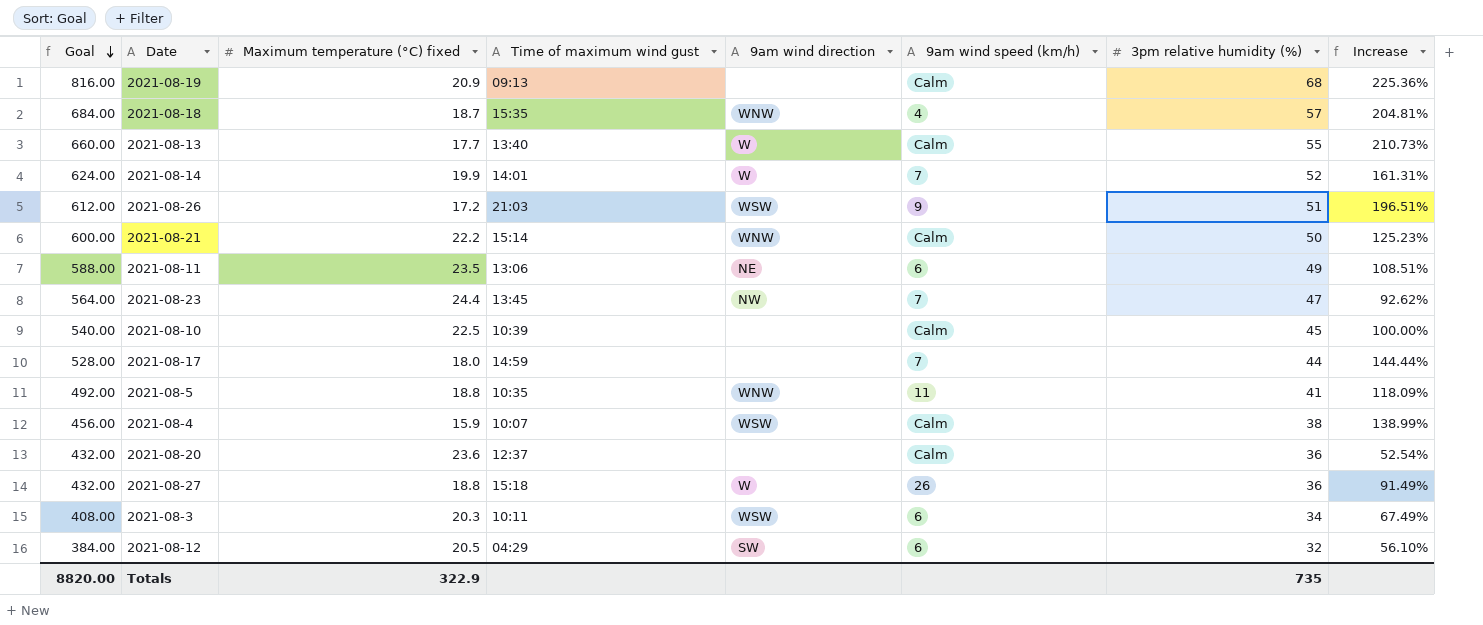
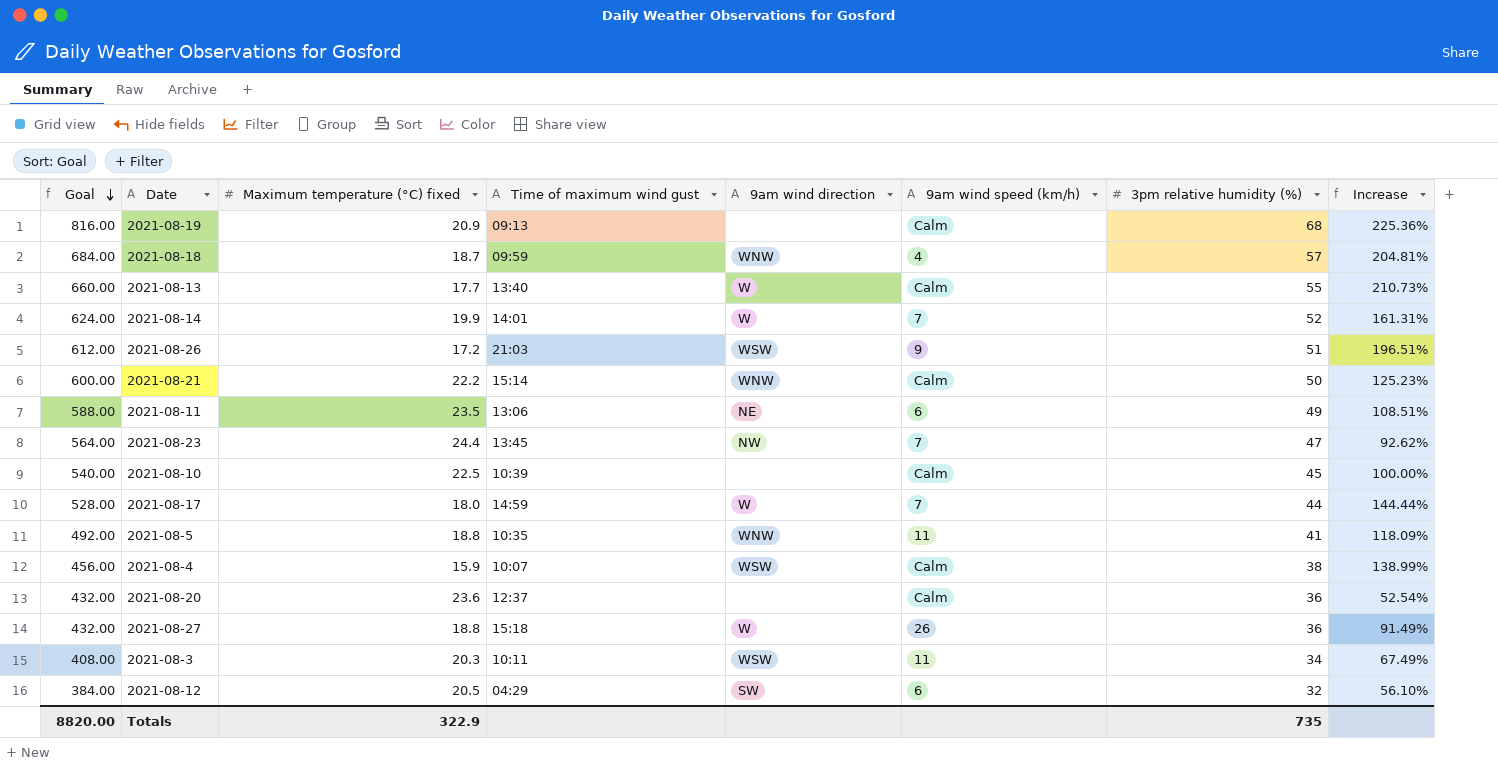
2021-08-18 | Time of maximum wind gust: 15:35 -> 09:59
2021-08-17 | 9am wind direction: none -> W
2021-08-3 | 9am wind speed (km/h): 6 -> 11

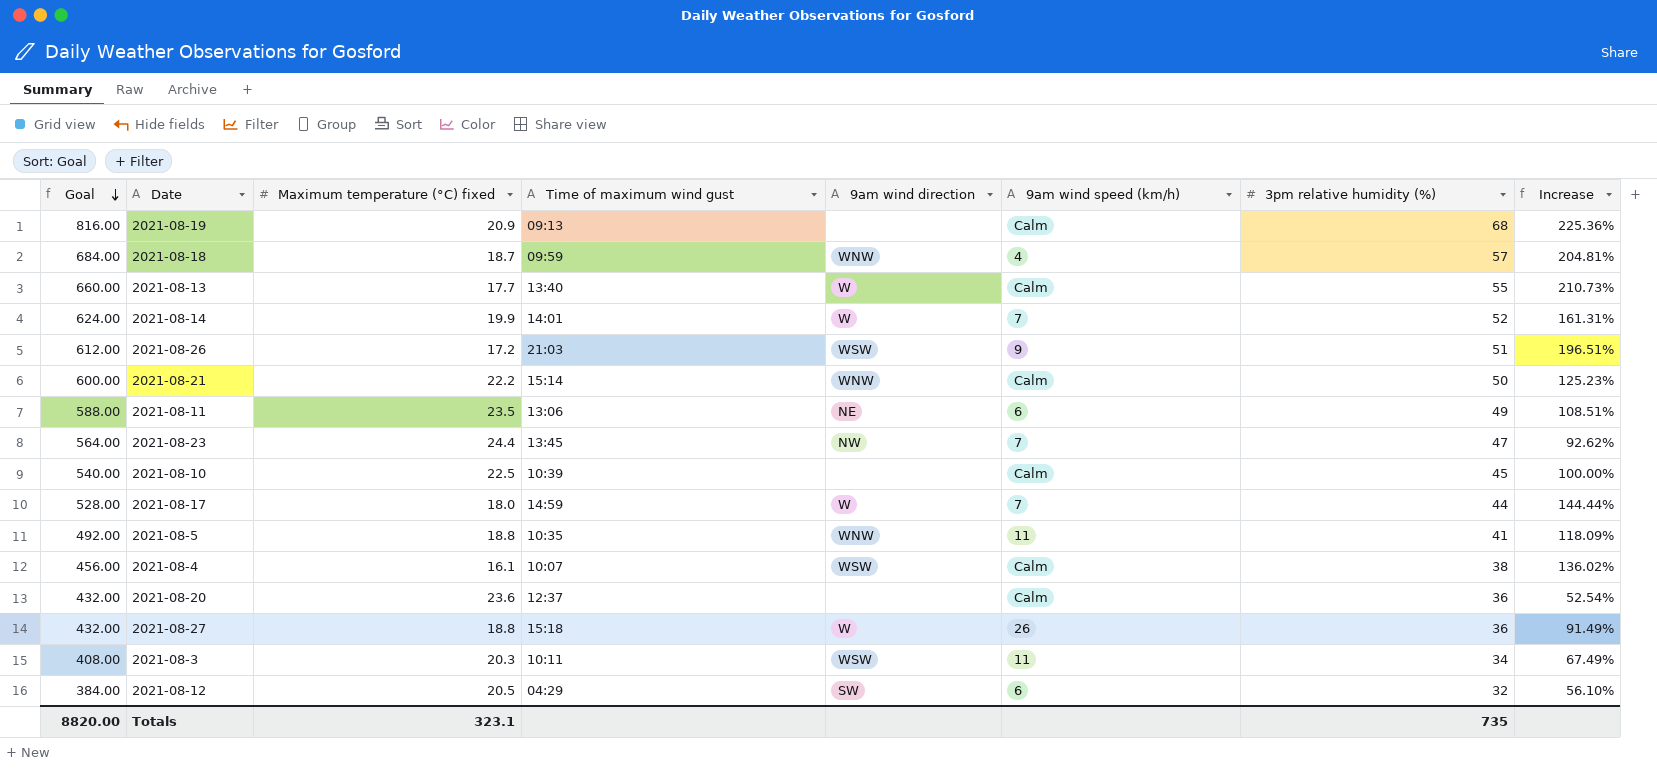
2021-08-4 | Maximum temperature (°C) fixed: 15.9 -> 16.1
2021-08-4 | Increase: 138.99% -> 136.02%
Totals | Maximum temperature (°C) fixed: 322.9 -> 323.1

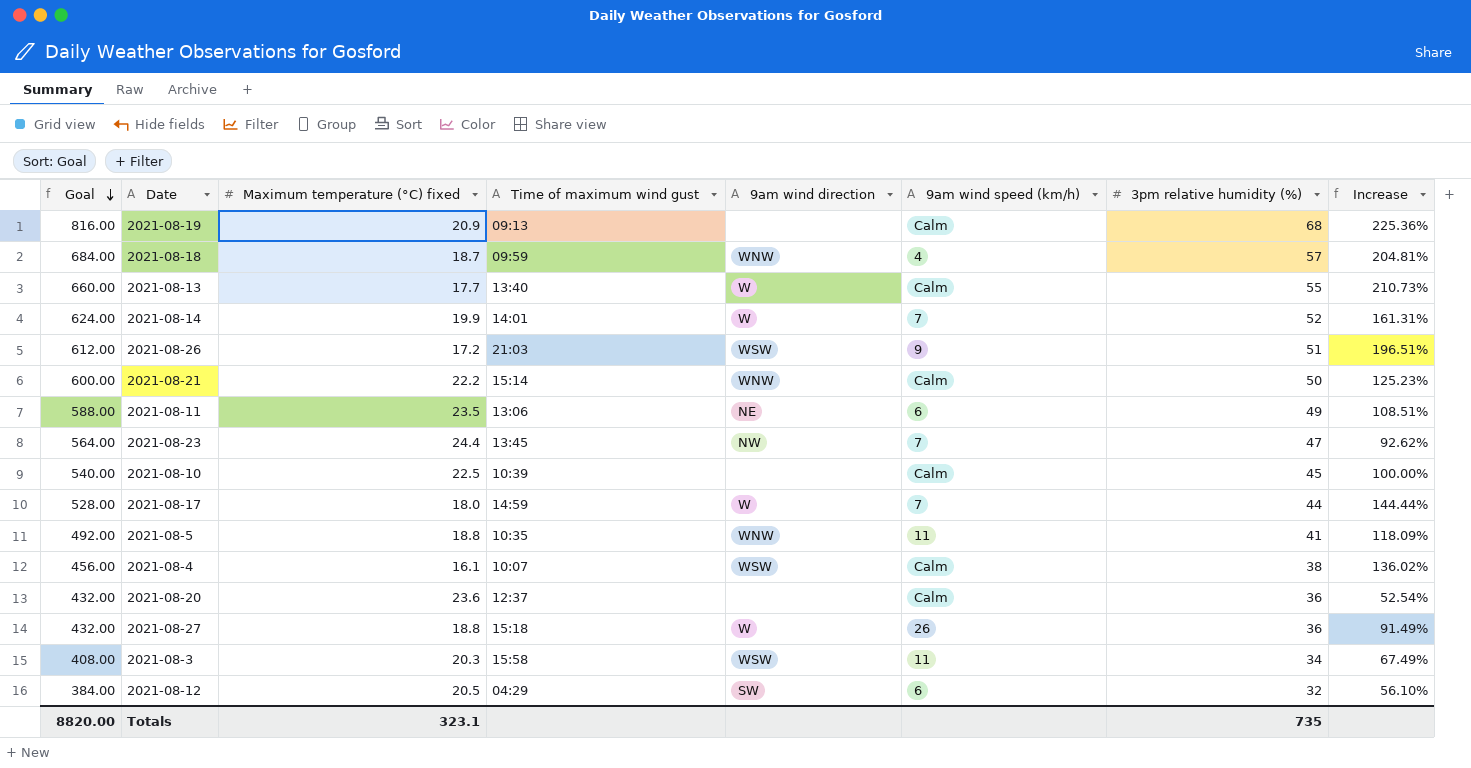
2021-08-3 | Time of maximum wind gust: 10:11 -> 15:58

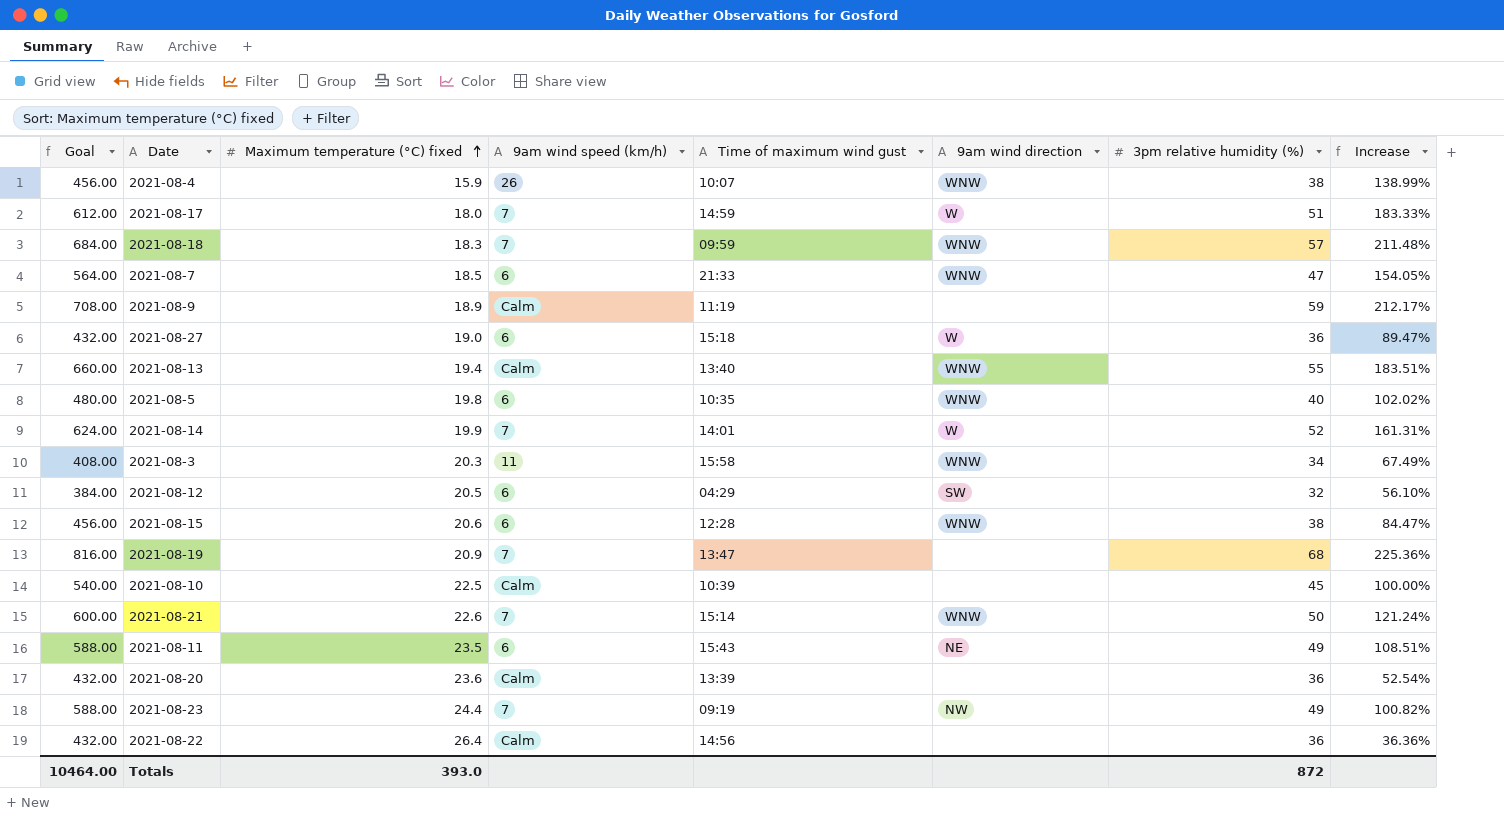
row order: Goal descending -> Maximum temperature (°C) fixed ascending
column 9am wind speed (km/h) | position: 6 -> 4
row 2021-08-26: 612.00 | 17.2 | 21:03 | WSW | 9 | 51 | 196.51% -> none
2021-08-4 | Maximum temperature (°C) fixed: 16.1 -> 15.9
2021-08-4 | 9am wind speed (km/h): Calm -> 26
2021-08-4 | 9am wind direction: WSW -> WNW
2021-08-4 | Increase: 136.02% -> 138.99%
2021-08-17 | Goal: 528.00 -> 612.00
2021-08-17 | 3pm relative humidity (%): 44 -> 51
2021-08-17 | Increase: 144.44% -> 183.33%
2021-08-18 | Maximum temperature (°C) fixed: 18.7 -> 18.3
2021-08-18 | 9am wind speed (km/h): 4 -> 7
2021-08-18 | Increase: 204.81% -> 211.48%
row 2021-08-7: none -> 564.00 | 18.5 | 6 | 21:33 | WNW | 47 | 154.05%
row 2021-08-9: none -> 708.00 | 18.9 | Calm | 11:19 | none | 59 | 212.17%
2021-08-27 | Maximum temperature (°C) fixed: 18.8 -> 19.0
2021-08-27 | 9am wind speed (km/h): 26 -> 6
2021-08-27 | Increase: 91.49% -> 89.47%
2021-08-13 | Maximum temperature (°C) fixed: 17.7 -> 19.4
2021-08-13 | 9am wind direction: W -> WNW
2021-08-13 | Increase: 210.73% -> 183.51%
2021-08-5 | Goal: 492.00 -> 480.00
2021-08-5 | Maximum temperature (°C) fixed: 18.8 -> 19.8
2021-08-5 | 9am wind speed (km/h): 11 -> 6
2021-08-5 | 3pm relative humidity (%): 41 -> 40
2021-08-5 | Increase: 118.09% -> 102.02%
2021-08-3 | 9am wind direction: WSW -> WNW
row 2021-08-15: none -> 456.00 | 20.6 | 6 | 12:28 | WNW | 38 | 84.47%
2021-08-19 | 9am wind speed (km/h): Calm -> 7
2021-08-19 | Time of maximum wind gust: 09:13 -> 13:47
2021-08-21 | Maximum temperature (°C) fixed: 22.2 -> 22.6
2021-08-21 | 9am wind speed (km/h): Calm -> 7
2021-08-21 | Increase: 125.23% -> 121.24%
2021-08-11 | Time of maximum wind gust: 13:06 -> 15:43
2021-08-20 | Time of maximum wind gust: 12:37 -> 13:39
2021-08-23 | Goal: 564.00 -> 588.00
2021-08-23 | Time of maximum wind gust: 13:45 -> 09:19
2021-08-23 | 3pm relative humidity (%): 47 -> 49
2021-08-23 | Increase: 92.62% -> 100.82%
row 2021-08-22: none -> 432.00 | 26.4 | Calm | 14:56 | none | 36 | 36.36%
Totals | Goal: 8820.00 -> 10464.00
Totals | Maximum temperature (°C) fixed: 323.1 -> 393.0
Totals | 3pm relative humidity (%): 735 -> 872

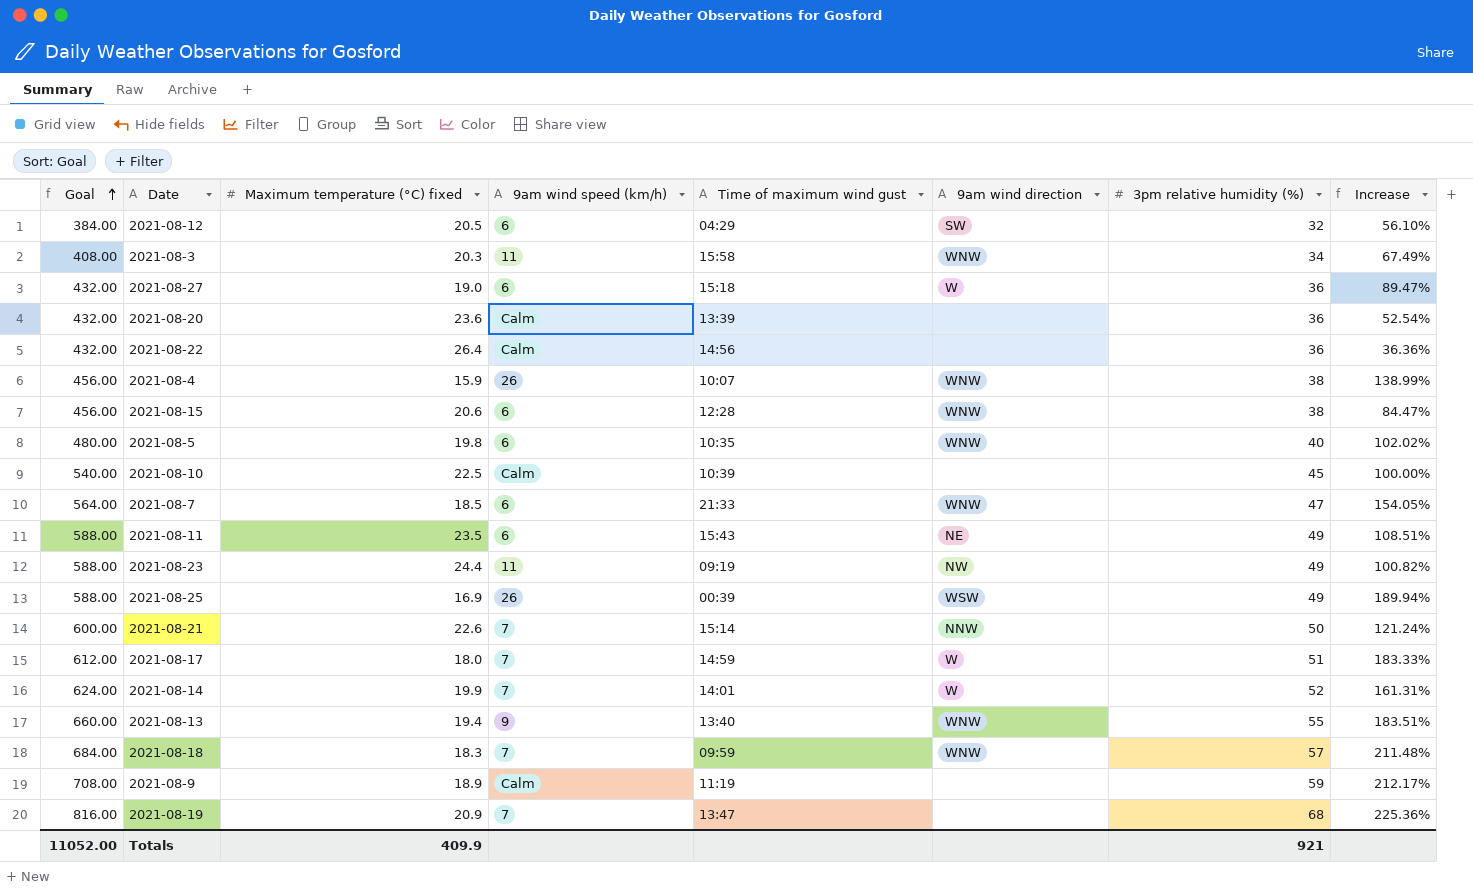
row order: Maximum temperature (°C) fixed ascending -> Goal ascending
2021-08-23 | 9am wind speed (km/h): 7 -> 11
row 2021-08-25: none -> 588.00 | 16.9 | 26 | 00:39 | WSW | 49 | 189.94%
2021-08-21 | 9am wind direction: WNW -> NNW
2021-08-13 | 9am wind speed (km/h): Calm -> 9
Totals | Goal: 10464.00 -> 11052.00
Totals | Maximum temperature (°C) fixed: 393.0 -> 409.9
Totals | 3pm relative humidity (%): 872 -> 921

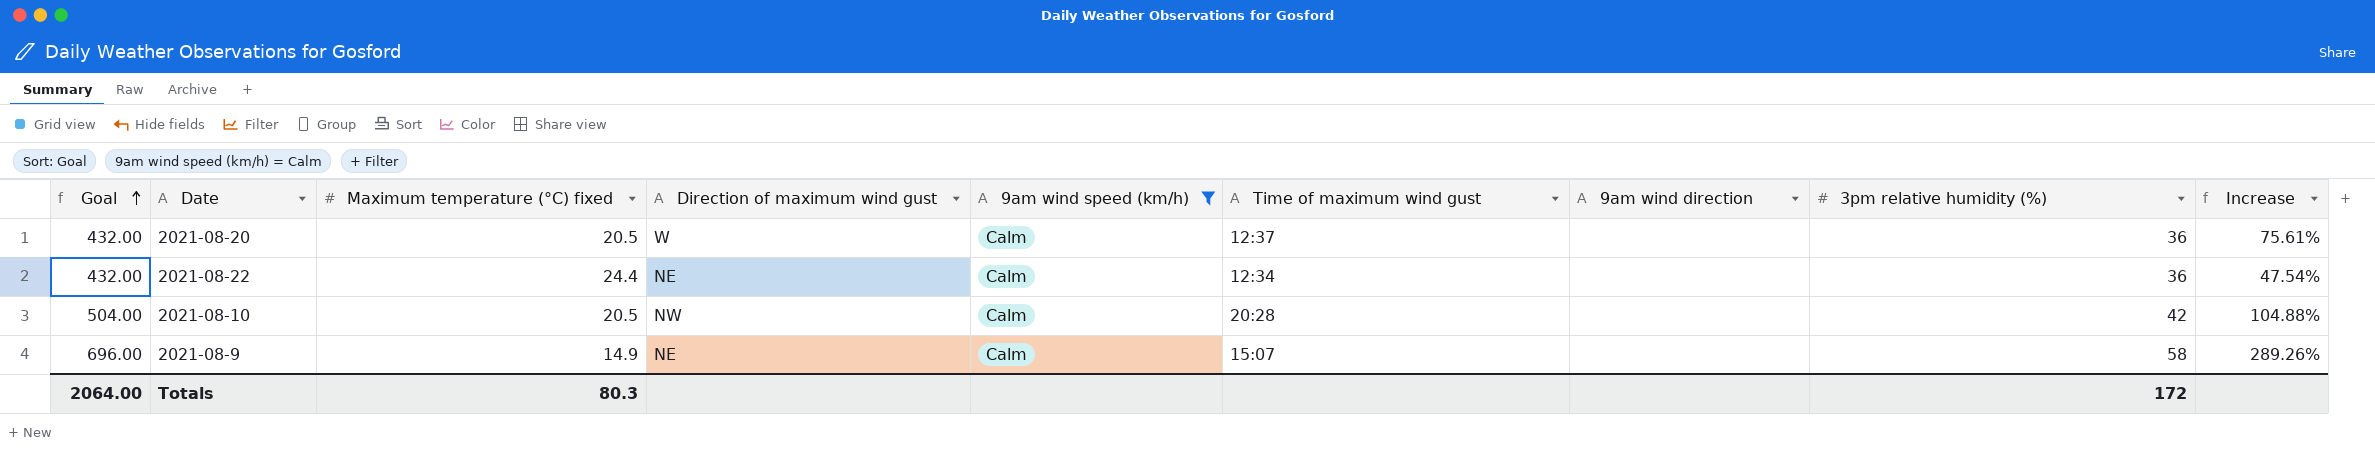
filter: none -> 9am wind speed (km/h) = Calm
column Direction of maximum wind gust | position: none -> 4
2021-08-20 | Maximum temperature (°C) fixed: 23.6 -> 20.5
2021-08-20 | Time of maximum wind gust: 13:39 -> 12:37
2021-08-20 | Increase: 52.54% -> 75.61%
2021-08-22 | Maximum temperature (°C) fixed: 26.4 -> 24.4
2021-08-22 | Time of maximum wind gust: 14:56 -> 12:34
2021-08-22 | Increase: 36.36% -> 47.54%
2021-08-10 | Goal: 540.00 -> 504.00
2021-08-10 | Maximum temperature (°C) fixed: 22.5 -> 20.5
2021-08-10 | Time of maximum wind gust: 10:39 -> 20:28
2021-08-10 | 3pm relative humidity (%): 45 -> 42
2021-08-10 | Increase: 100.00% -> 104.88%
2021-08-9 | Goal: 708.00 -> 696.00
2021-08-9 | Maximum temperature (°C) fixed: 18.9 -> 14.9
2021-08-9 | Time of maximum wind gust: 11:19 -> 15:07
2021-08-9 | 3pm relative humidity (%): 59 -> 58
2021-08-9 | Increase: 212.17% -> 289.26%
Totals | Goal: 11052.00 -> 2064.00
Totals | Maximum temperature (°C) fixed: 409.9 -> 80.3
Totals | 3pm relative humidity (%): 921 -> 172

